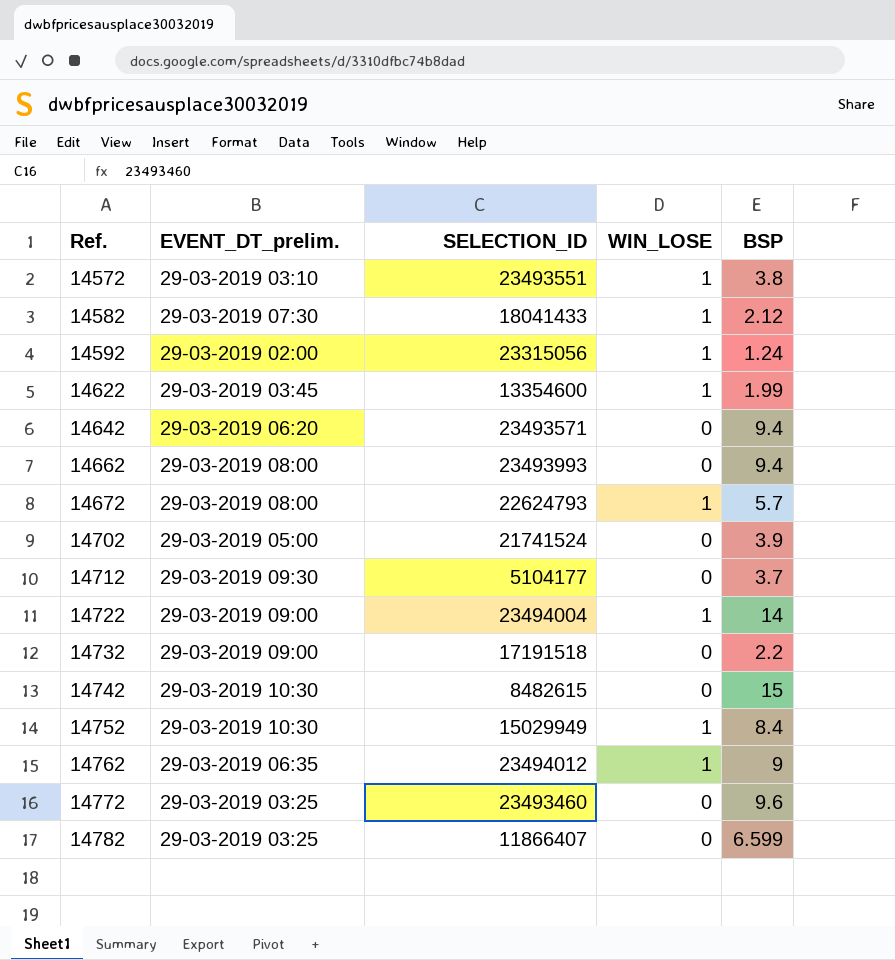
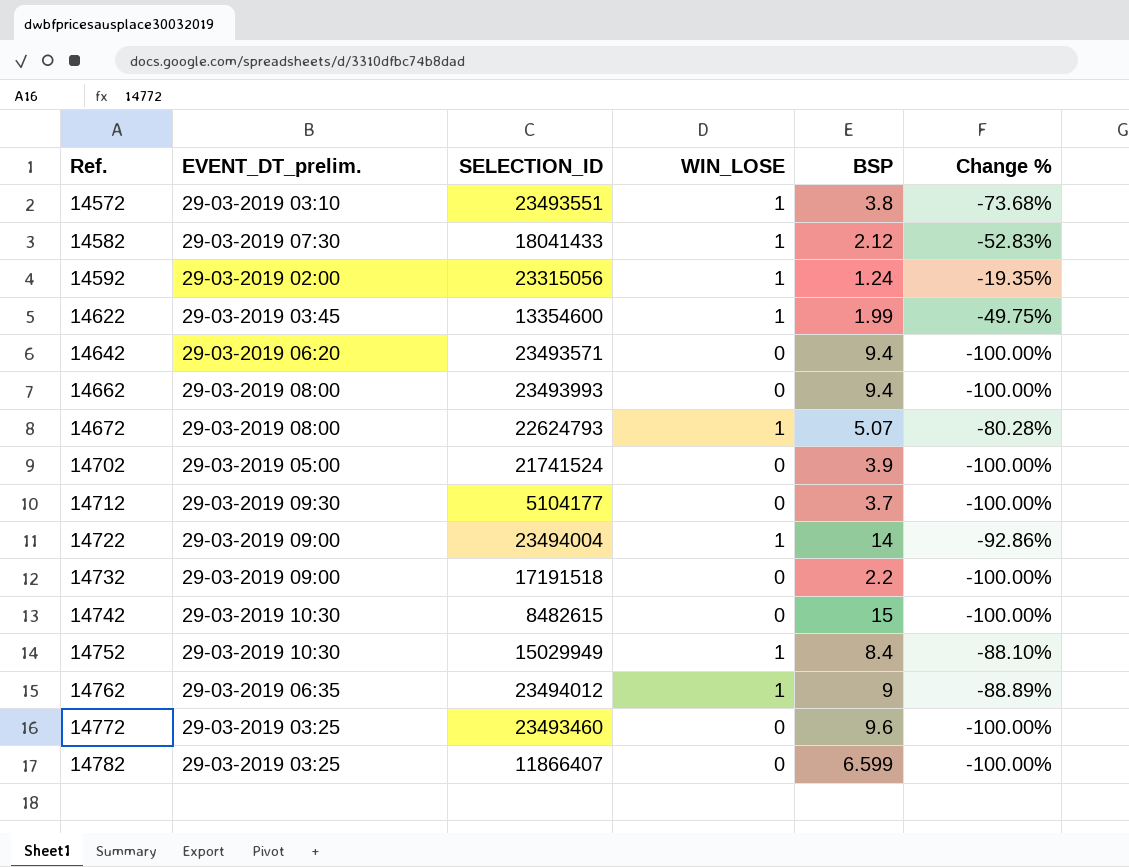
column Change % | formula: none -> ([WIN_LOSE] - [BSP]) / [BSP]
14672 | BSP: 5.7 -> 5.07

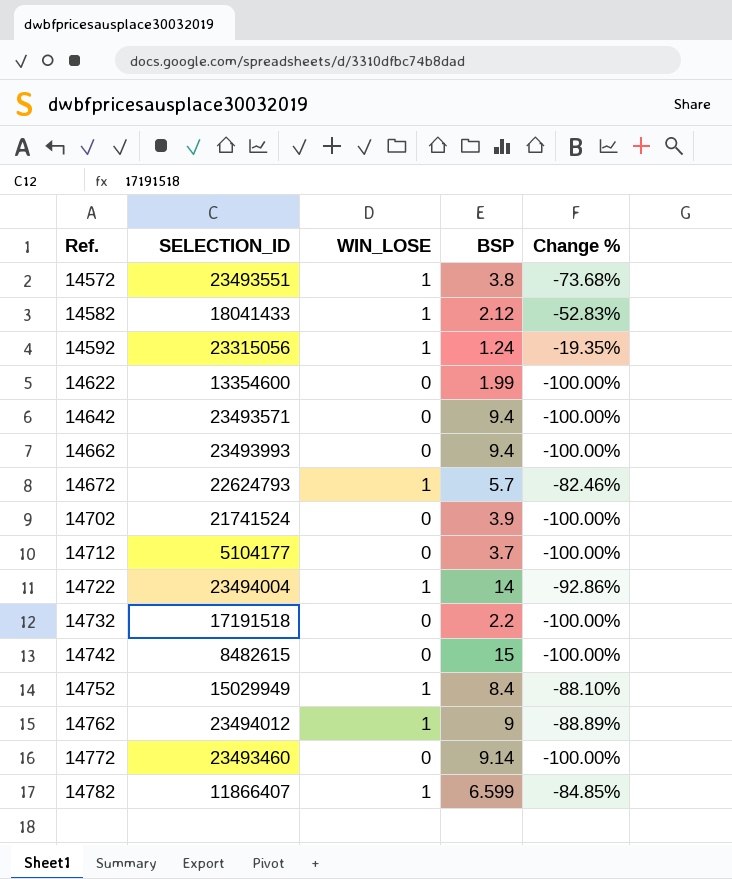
column EVENT_DT_prelim. | position: 2 -> none
14622 | WIN_LOSE: 1 -> 0
14622 | Change %: -49.75% -> -100.00%
14672 | BSP: 5.07 -> 5.7
14672 | Change %: -80.28% -> -82.46%
14772 | BSP: 9.6 -> 9.14
14782 | WIN_LOSE: 0 -> 1
14782 | Change %: -100.00% -> -84.85%

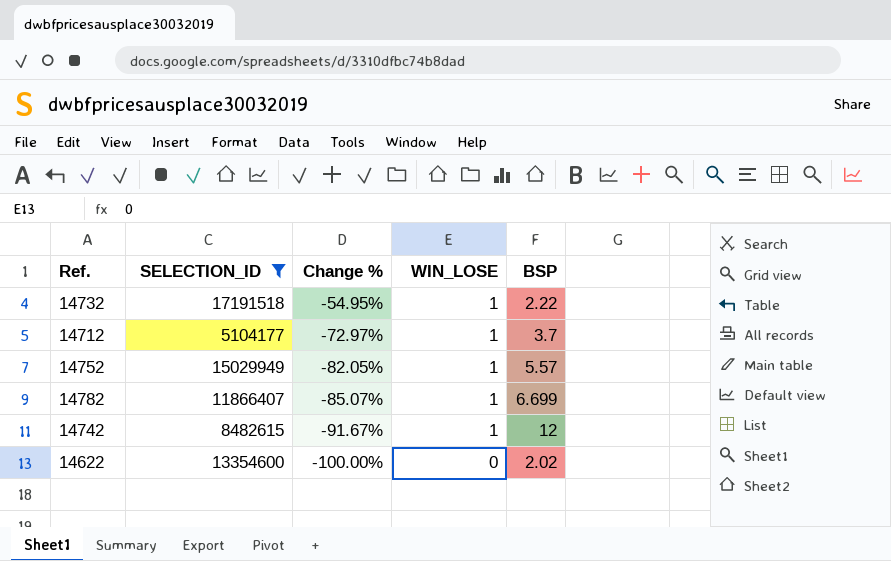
filter: none -> SELECTION_ID <= 17191518
row order: Ref. ascending -> Change % descending
column Change % | position: 5 -> 3
14732 | Change %: -100.00% -> -54.95%
14732 | WIN_LOSE: 0 -> 1
14732 | BSP: 2.2 -> 2.22
14712 | Change %: -100.00% -> -72.97%
14712 | WIN_LOSE: 0 -> 1
14752 | Change %: -88.10% -> -82.05%
14752 | BSP: 8.4 -> 5.57
14782 | Change %: -84.85% -> -85.07%
14782 | BSP: 6.599 -> 6.699
14742 | Change %: -100.00% -> -91.67%
14742 | WIN_LOSE: 0 -> 1
14742 | BSP: 15 -> 12
14622 | BSP: 1.99 -> 2.02

